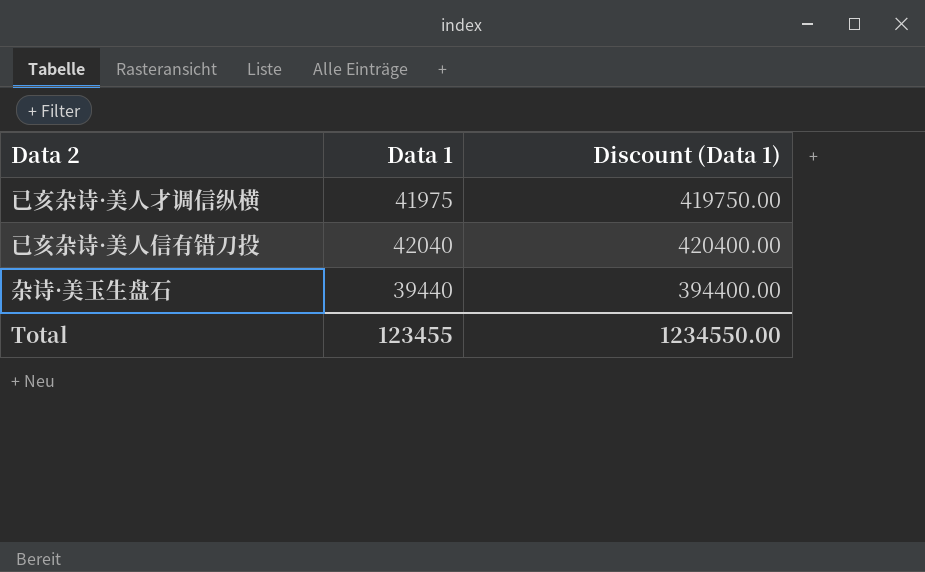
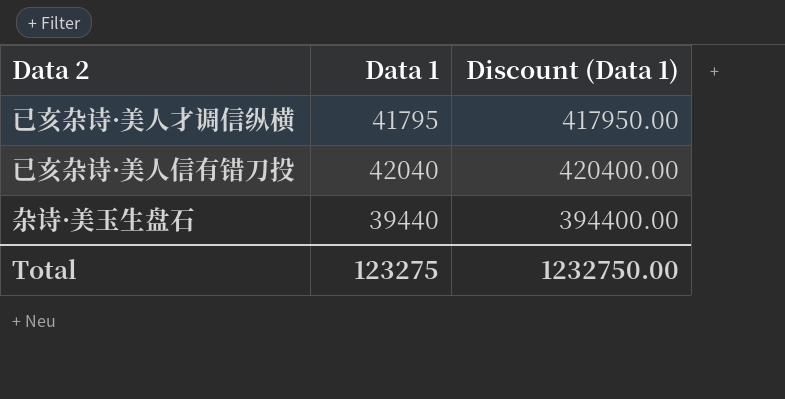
已亥杂诗·美人才调信纵横 | Data 1: 41975 -> 41795
已亥杂诗·美人才调信纵横 | Discount (Data 1): 419750.00 -> 417950.00
Total | Data 1: 123455 -> 123275
Total | Discount (Data 1): 1234550.00 -> 1232750.00

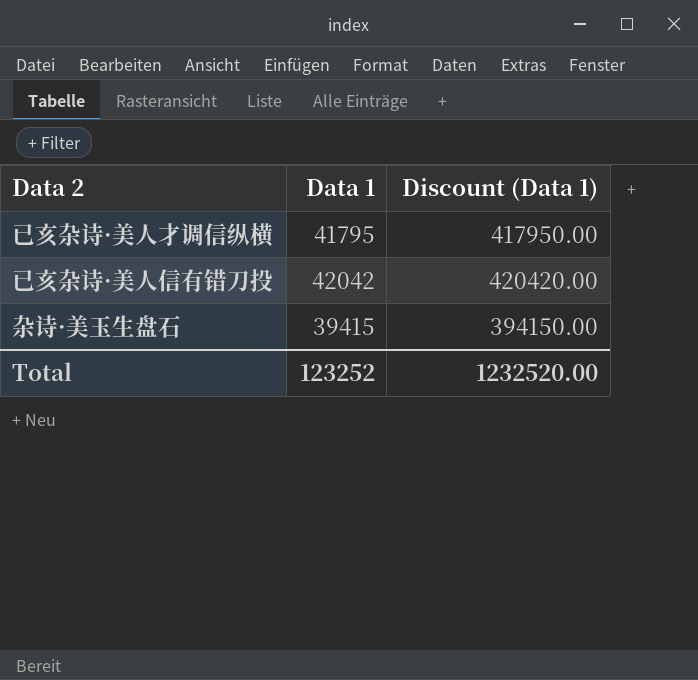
已亥杂诗·美人信有错刀投 | Data 1: 42040 -> 42042
已亥杂诗·美人信有错刀投 | Discount (Data 1): 420400.00 -> 420420.00
杂诗·美玉生盘石 | Data 1: 39440 -> 39415
杂诗·美玉生盘石 | Discount (Data 1): 394400.00 -> 394150.00
Total | Data 1: 123275 -> 123252
Total | Discount (Data 1): 1232750.00 -> 1232520.00

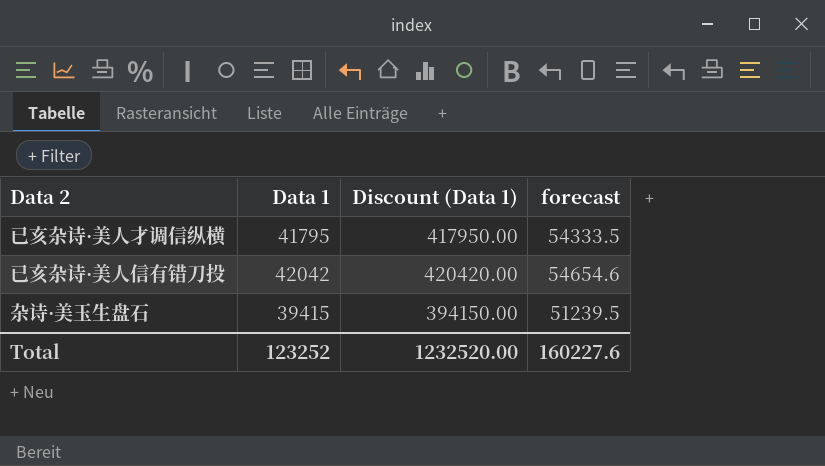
column forecast | formula: none -> [Data 1] * 1.3

